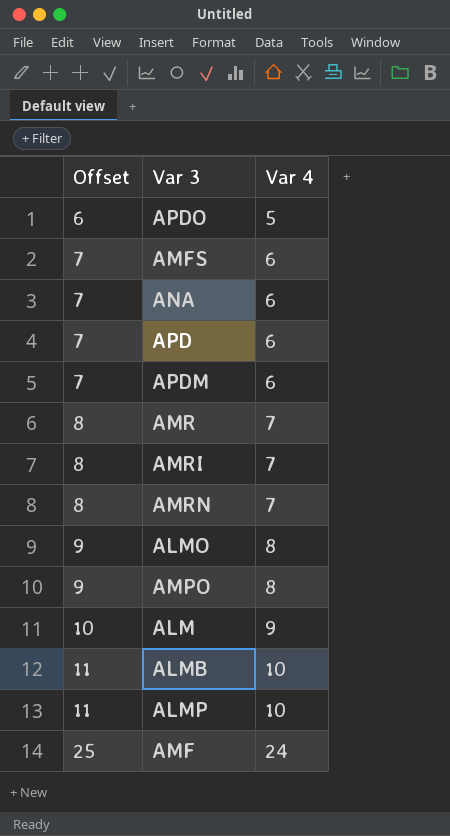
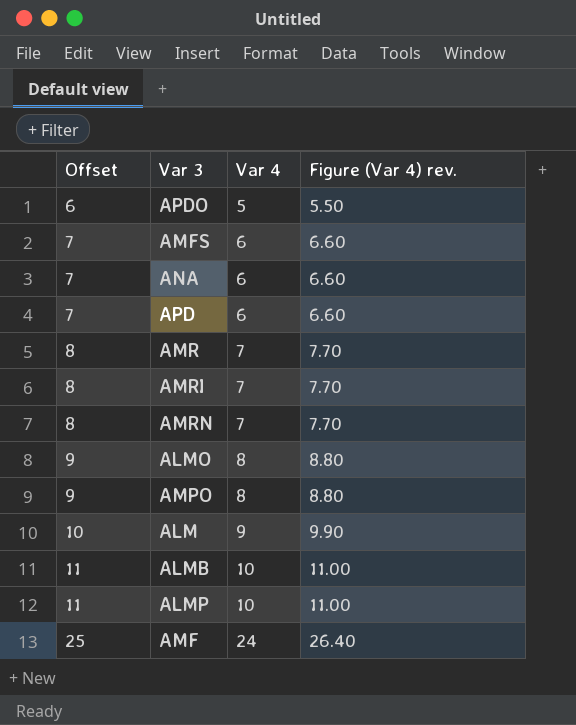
column Figure (Var 4) rev. | formula: none -> [Var 4] * 1.1
row APDM: 7 | 6 -> none

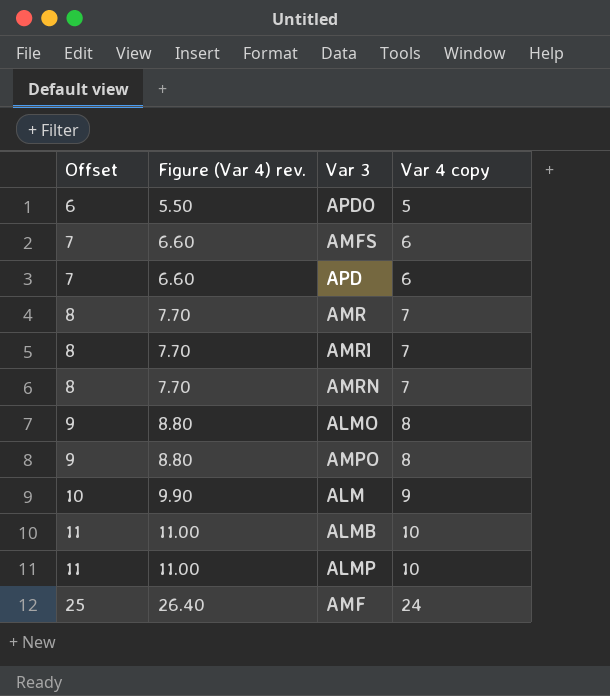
column Figure (Var 4) rev. | position: 4 -> 2
column name: Var 4 -> Var 4 copy
row ANA: 7 | 6 | 6.60 -> none

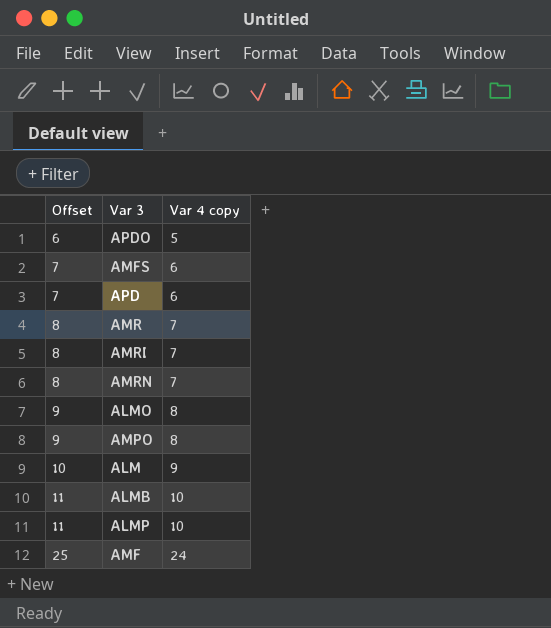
column Figure (Var 4) rev. | formula: [Var 4 copy] * 1.1 -> none

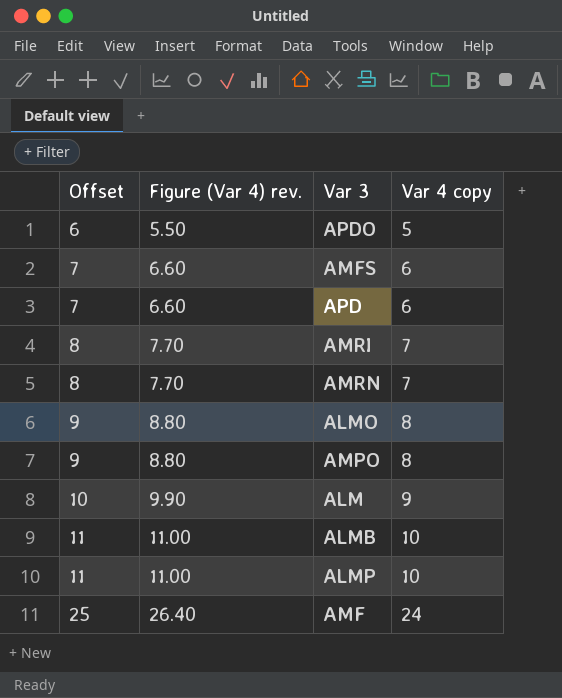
column Figure (Var 4) rev. | formula: none -> [Var 4 copy] * 1.1
row AMR: 8 | 7 -> none

